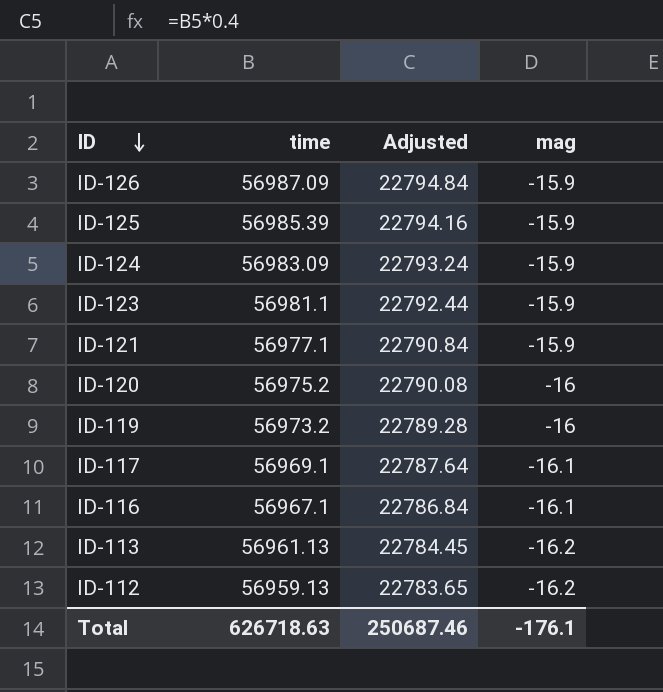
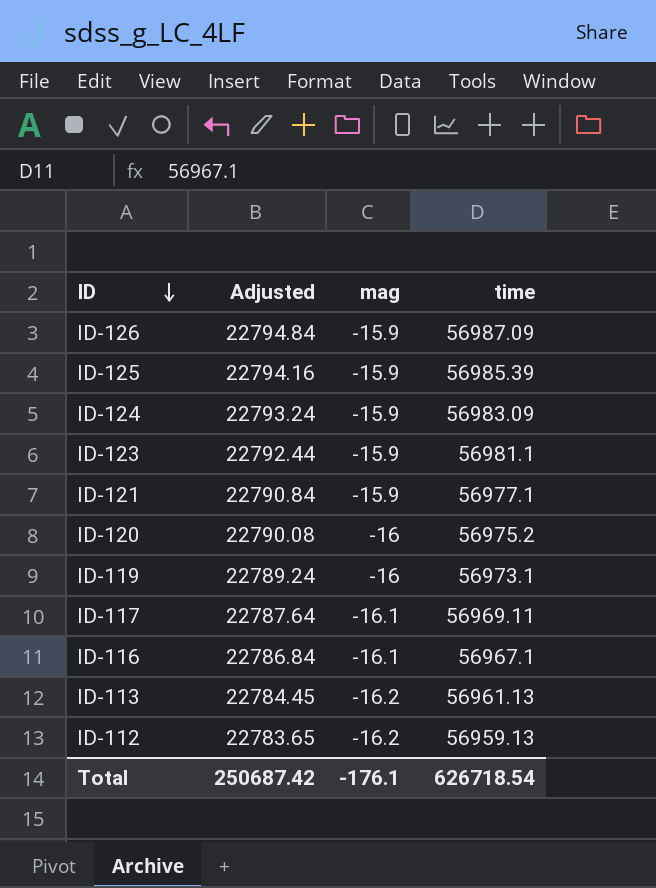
column time | position: 2 -> 4
ID-119 | Adjusted: 22789.28 -> 22789.24
ID-119 | time: 56973.2 -> 56973.1
ID-117 | time: 56969.1 -> 56969.11
Total | Adjusted: 250687.46 -> 250687.42
Total | time: 626718.63 -> 626718.54

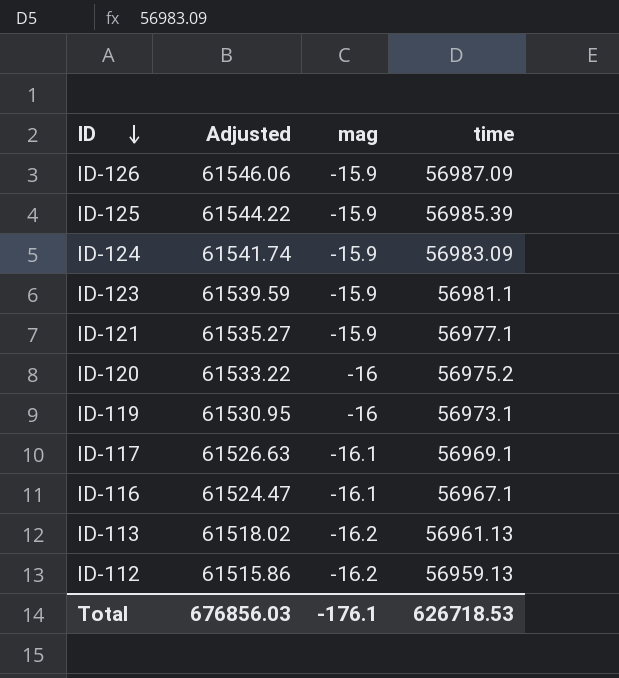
column Adjusted | formula: [time] * 0.4 -> [time] * 1.08
ID-117 | time: 56969.11 -> 56969.1
Total | Adjusted: 250687.42 -> 676856.03
Total | time: 626718.54 -> 626718.53

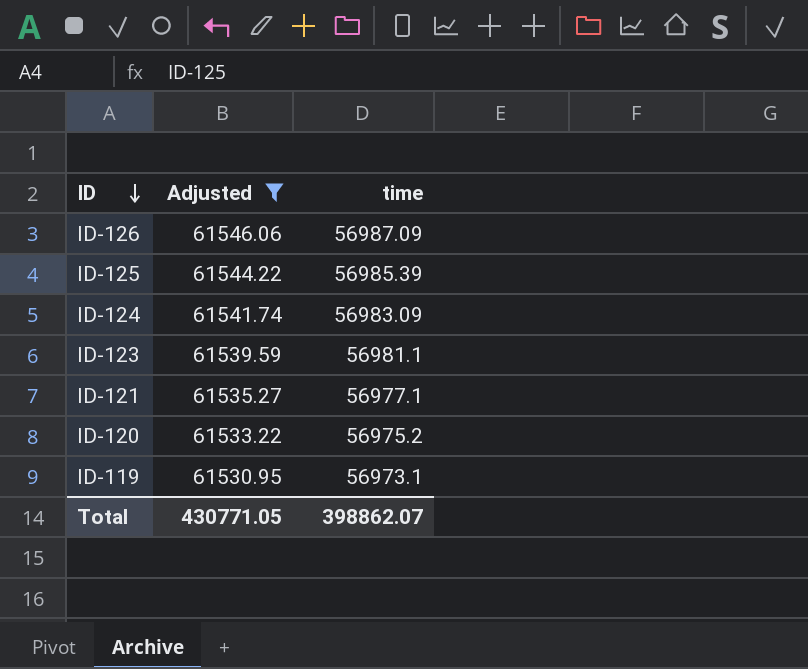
filter: none -> Adjusted >= 61530.95
column mag | position: 3 -> none
Total | Adjusted: 676856.03 -> 430771.05
Total | time: 626718.53 -> 398862.07

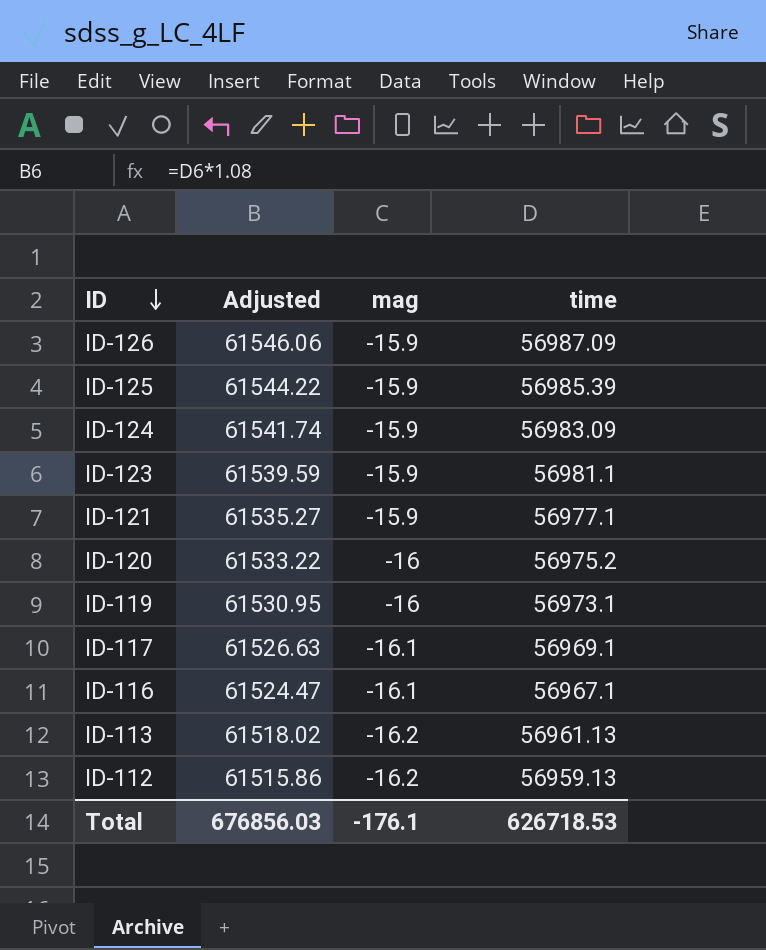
filter: Adjusted >= 61530.95 -> none
column mag | position: none -> 3
Total | Adjusted: 430771.05 -> 676856.03
Total | time: 398862.07 -> 626718.53

